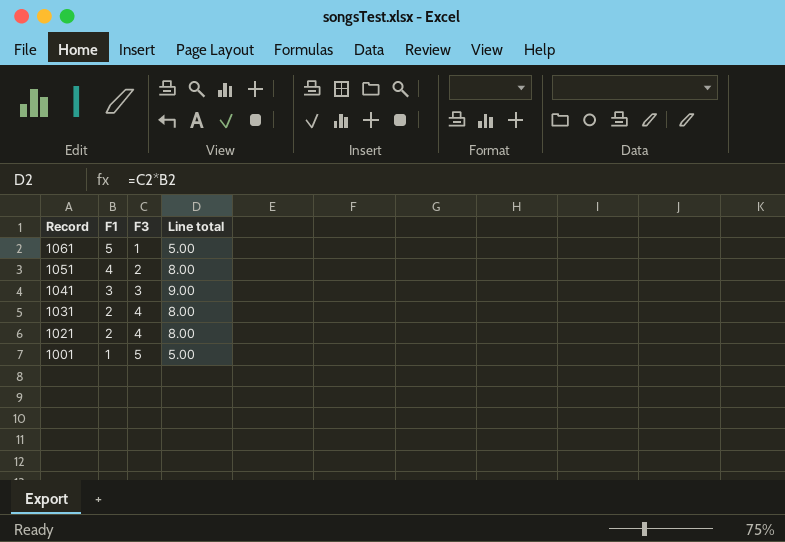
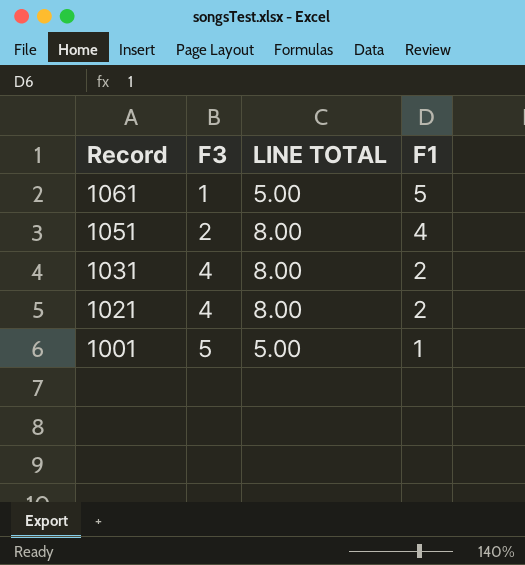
column name: Line total -> LINE TOTAL
column F1 | position: 2 -> 4
row 1041: 3 | 3 | 9.00 -> none

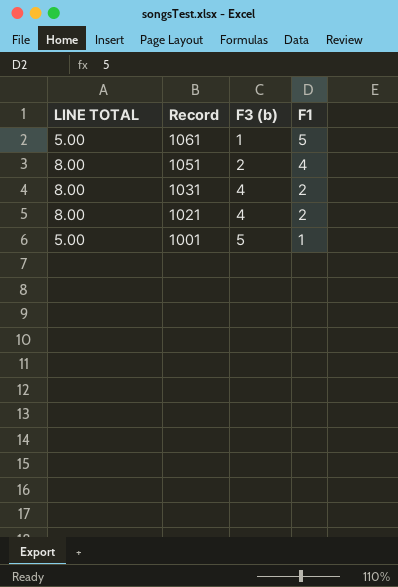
column LINE TOTAL | position: 3 -> 1
column name: F3 -> F3 (b)

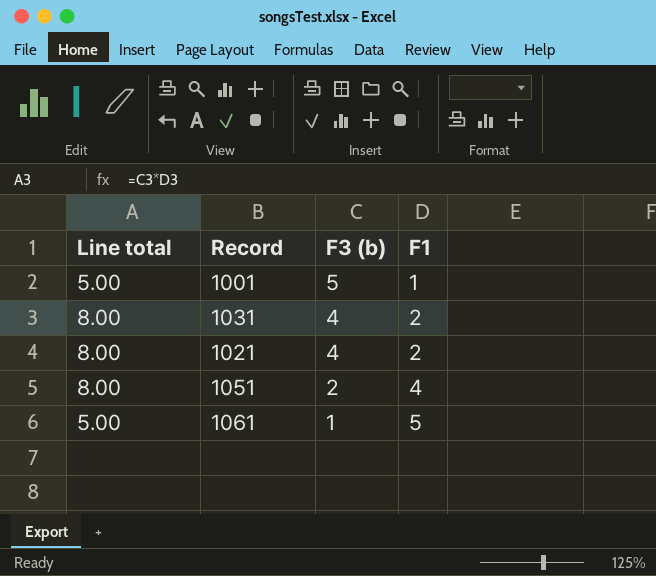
row order: Record descending -> F3 (b) descending
column name: LINE TOTAL -> Line total

